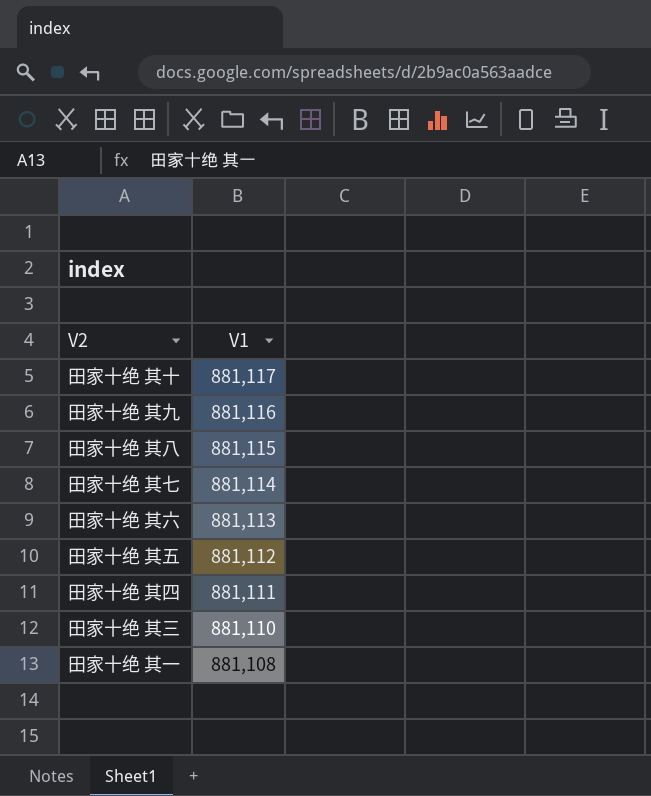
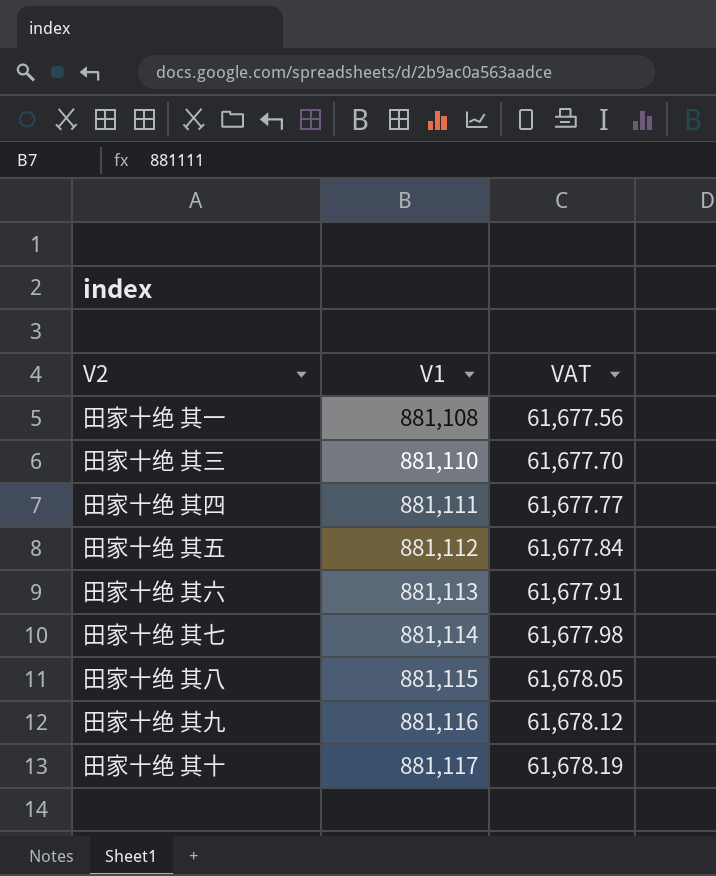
row order: V1 descending -> V1 ascending
column VAT | formula: none -> [V1] * 0.07

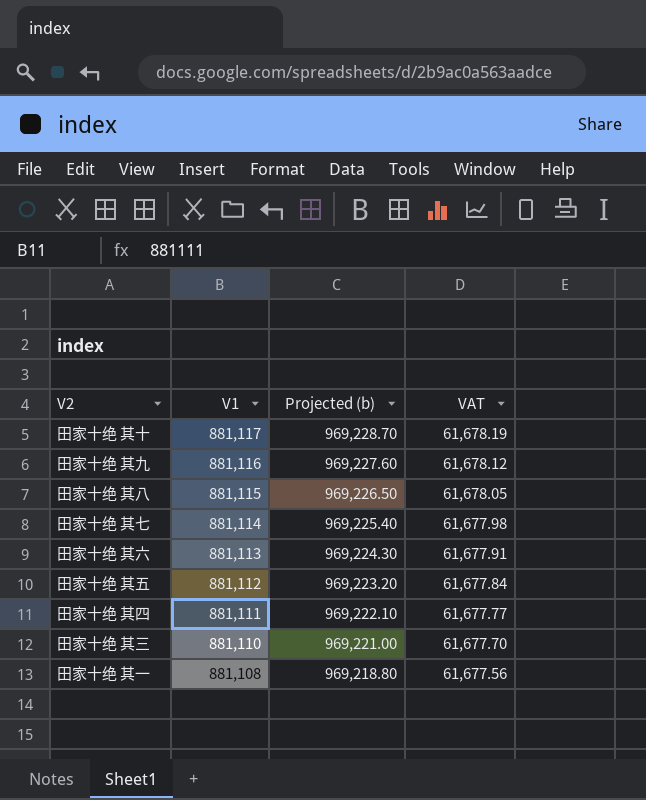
row order: V1 ascending -> V1 descending
column Projected (b) | formula: none -> [V1] * 1.1

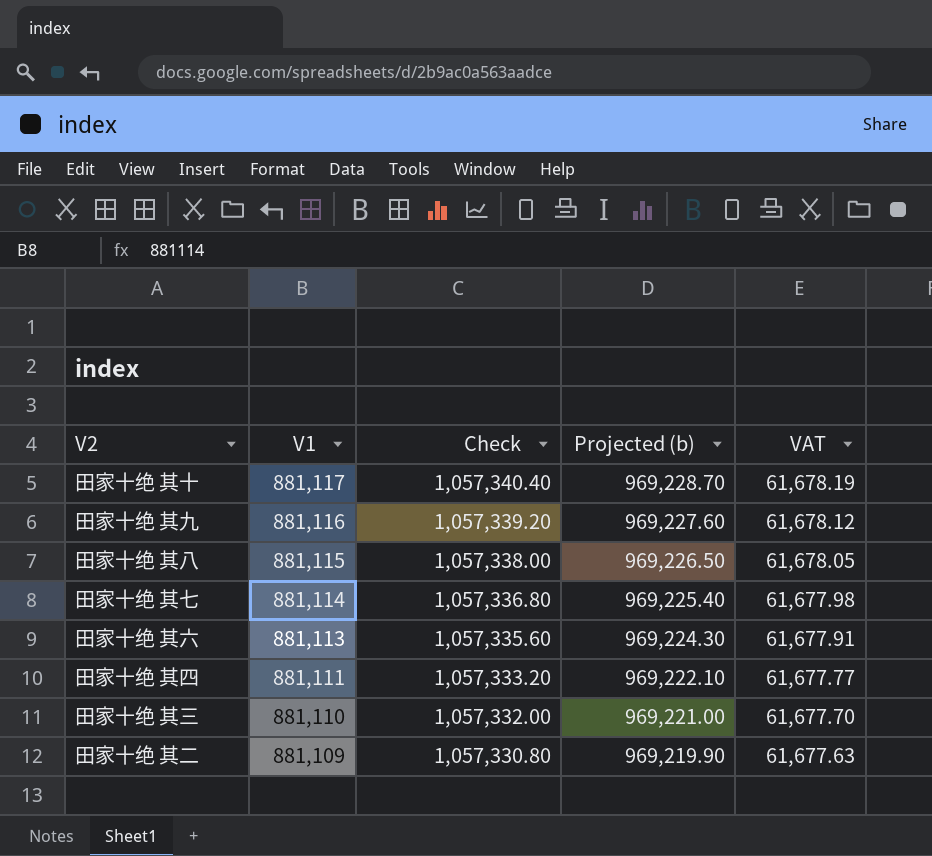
column Check | formula: none -> [V1] * 1.2
row 田家十绝 其五: 881,112 | 969,223.20 | 61,677.84 -> none
row 田家十绝 其一: 881,108 | 969,218.80 | 61,677.56 -> none
row 田家十绝 其二: none -> 881,109 | 1,057,330.80 | 969,219.90 | 61,677.63

